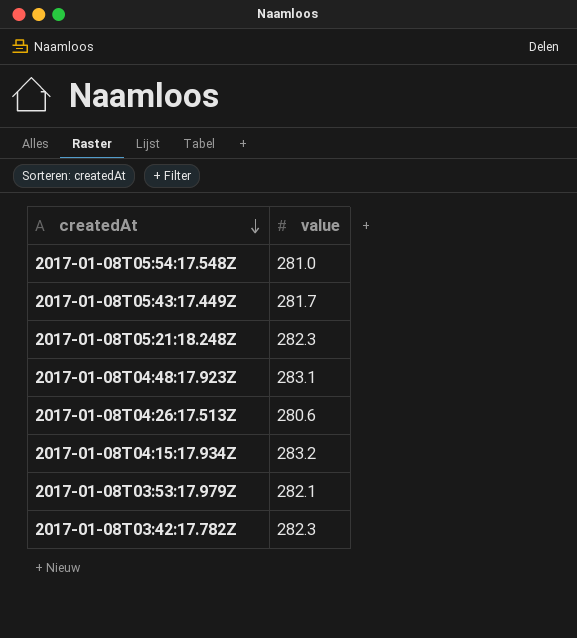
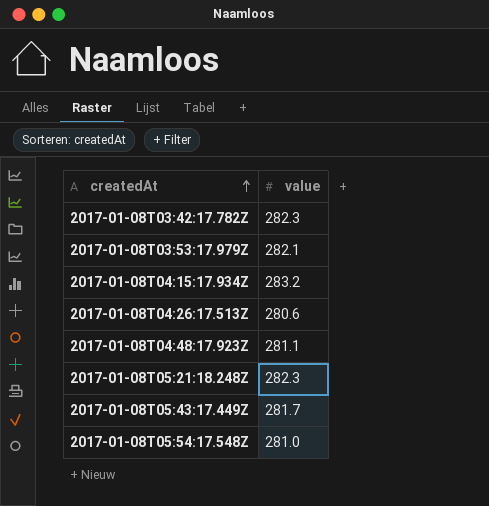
row order: createdAt descending -> createdAt ascending
2017-01-08T04:48:17.923Z | value: 283.1 -> 281.1

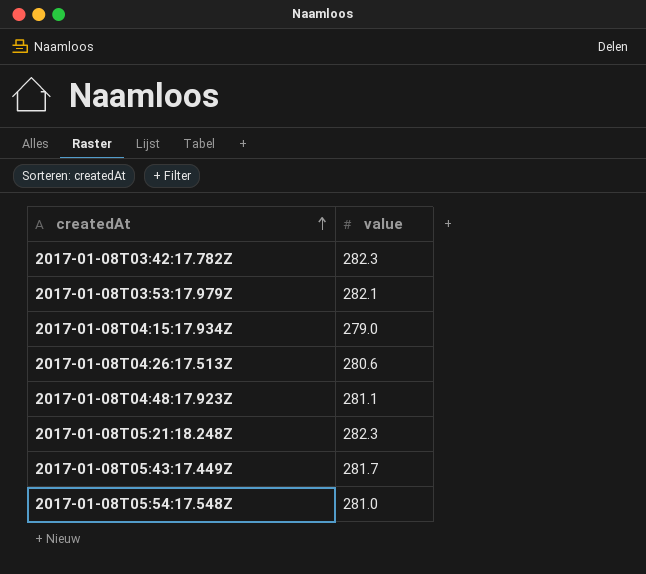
2017-01-08T04:15:17.934Z | value: 283.2 -> 279.0

